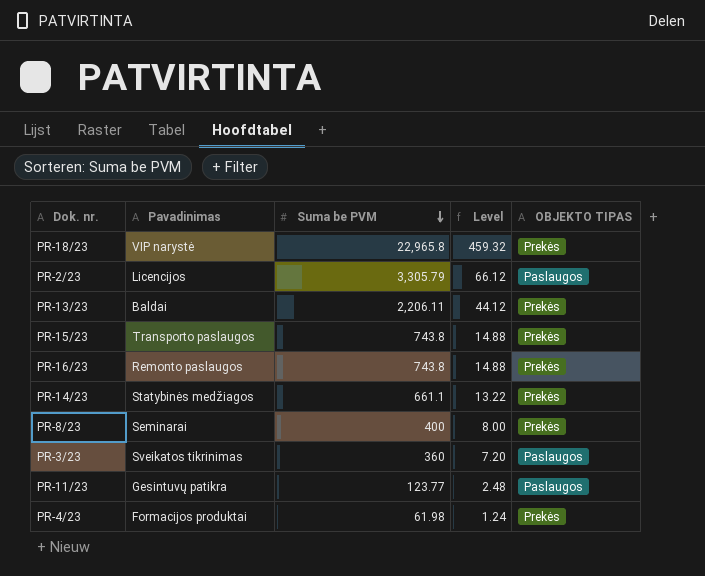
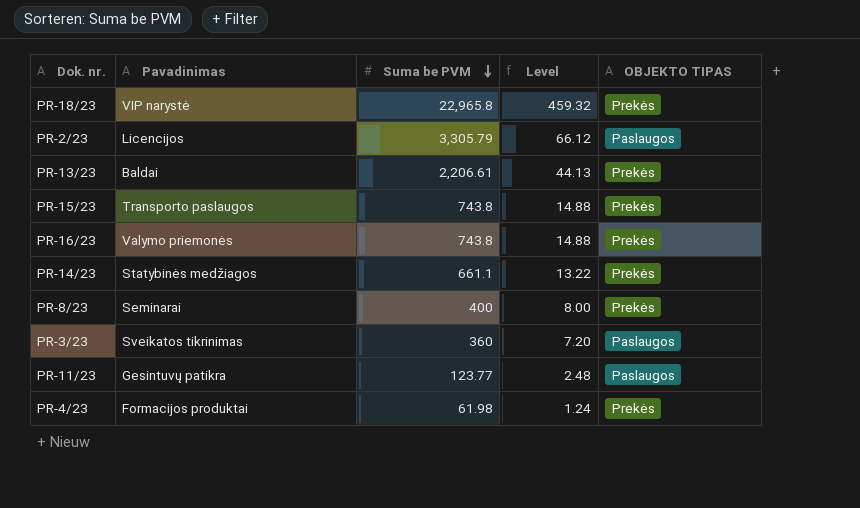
PR-13/23 | Suma be PVM: 2,206.11 -> 2,206.61
PR-13/23 | Level: 44.12 -> 44.13
PR-16/23 | Pavadinimas: Remonto paslaugos -> Valymo priemonės

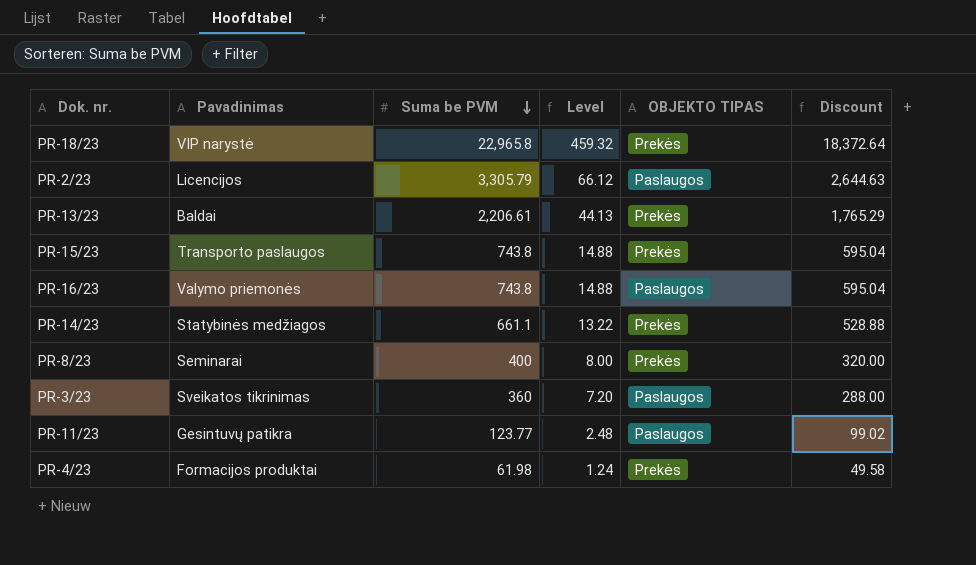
column Discount | formula: none -> [Suma be PVM] * 0.8
PR-16/23 | OBJEKTO TIPAS: Prekės -> Paslaugos

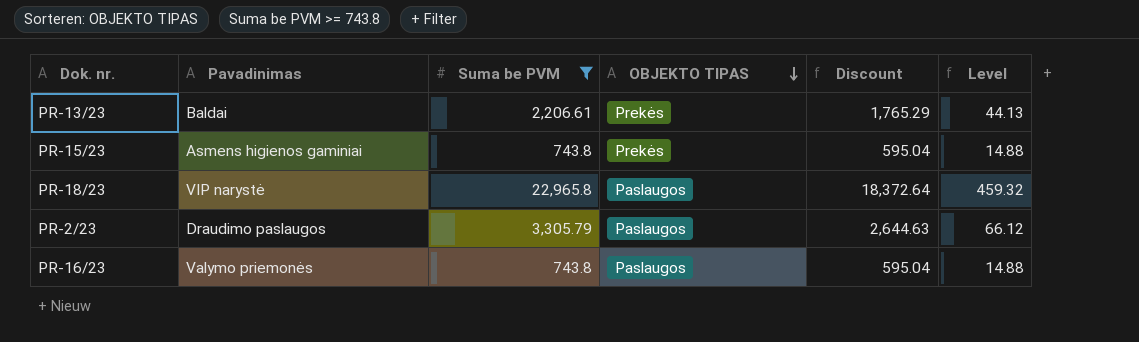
filter: none -> Suma be PVM >= 743.8
row order: Suma be PVM descending -> OBJEKTO TIPAS descending
column Level | position: 4 -> 6
PR-15/23 | Pavadinimas: Transporto paslaugos -> Asmens higienos gaminiai
PR-18/23 | OBJEKTO TIPAS: Prekės -> Paslaugos
PR-2/23 | Pavadinimas: Licencijos -> Draudimo paslaugos

